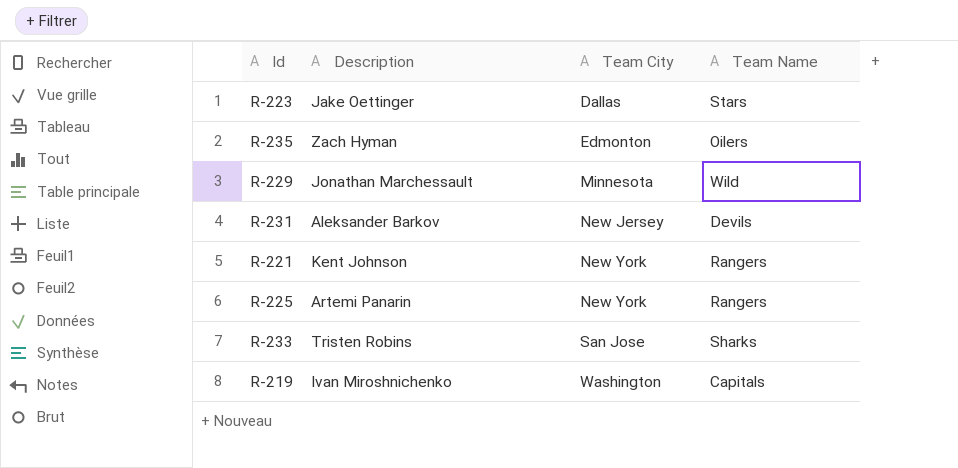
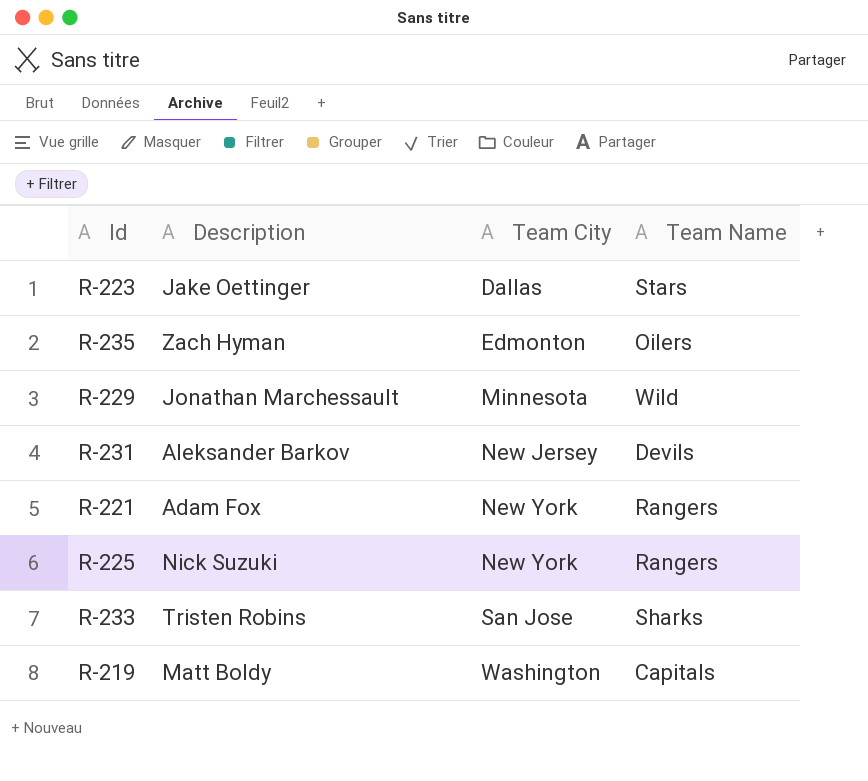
R-221 | Description: Kent Johnson -> Adam Fox
R-225 | Description: Artemi Panarin -> Nick Suzuki
R-219 | Description: Ivan Miroshnichenko -> Matt Boldy

